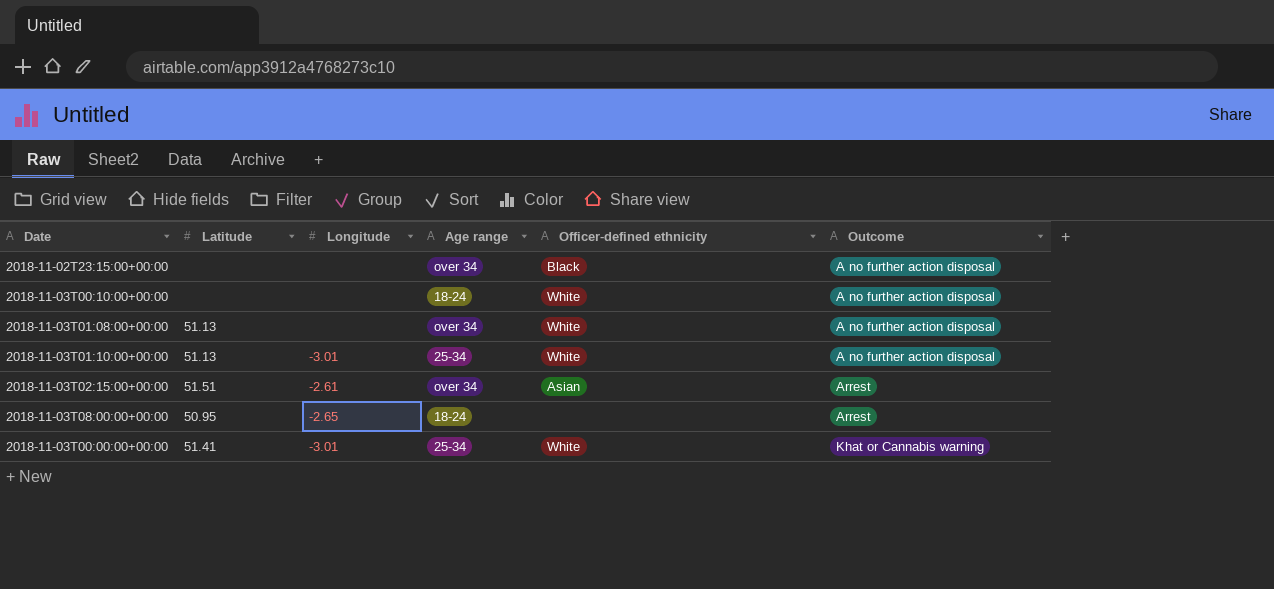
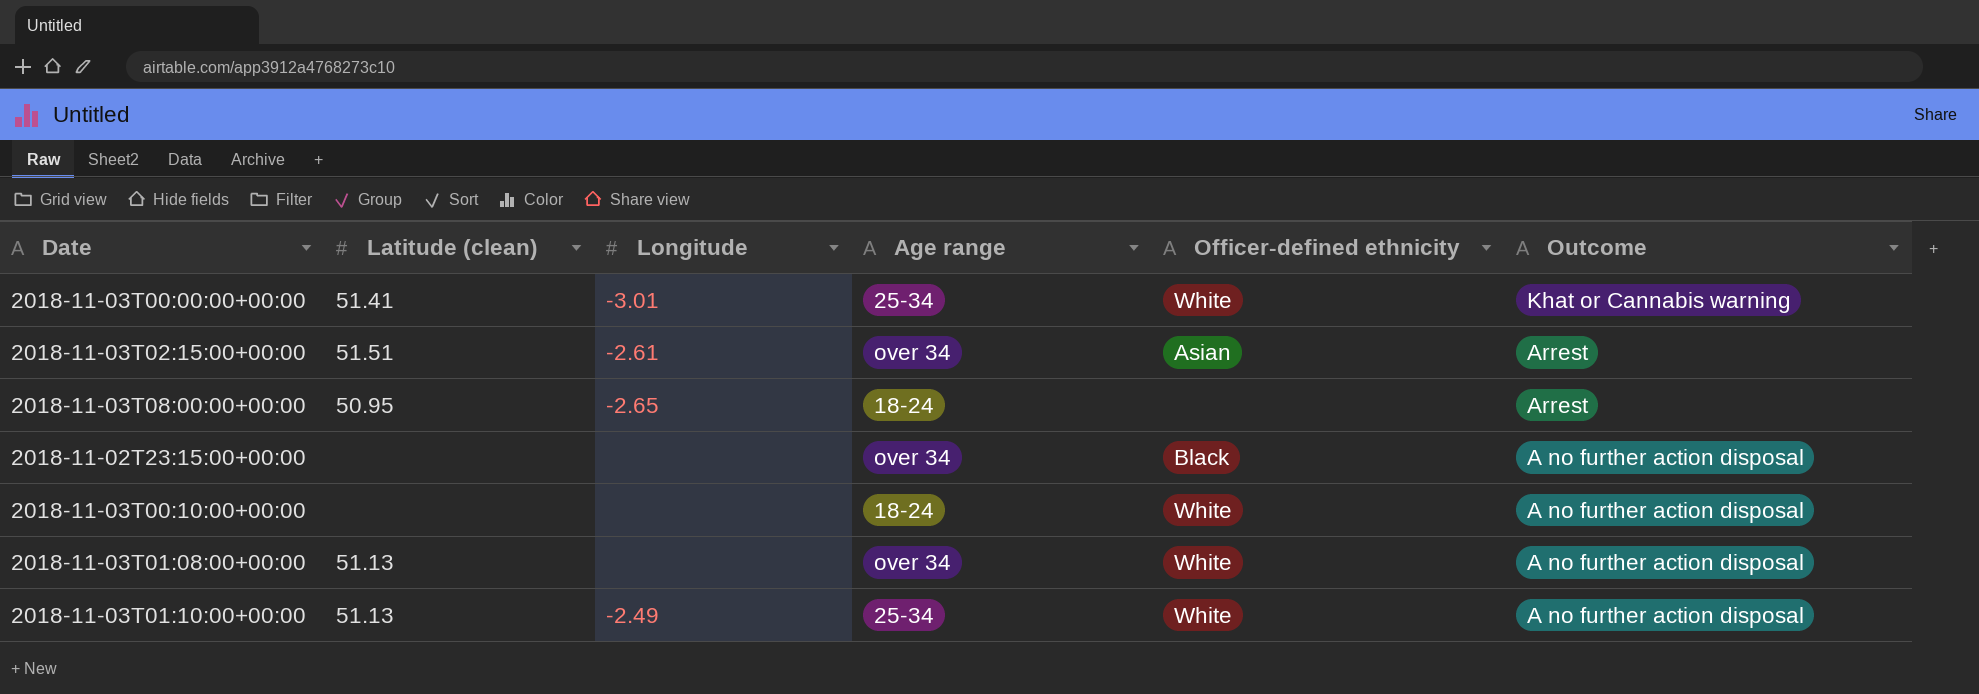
row order: Outcome ascending -> Outcome descending
column name: Latitude -> Latitude (clean)
2018-11-03T01:10:00+00:00 | Longitude: -3.01 -> -2.49

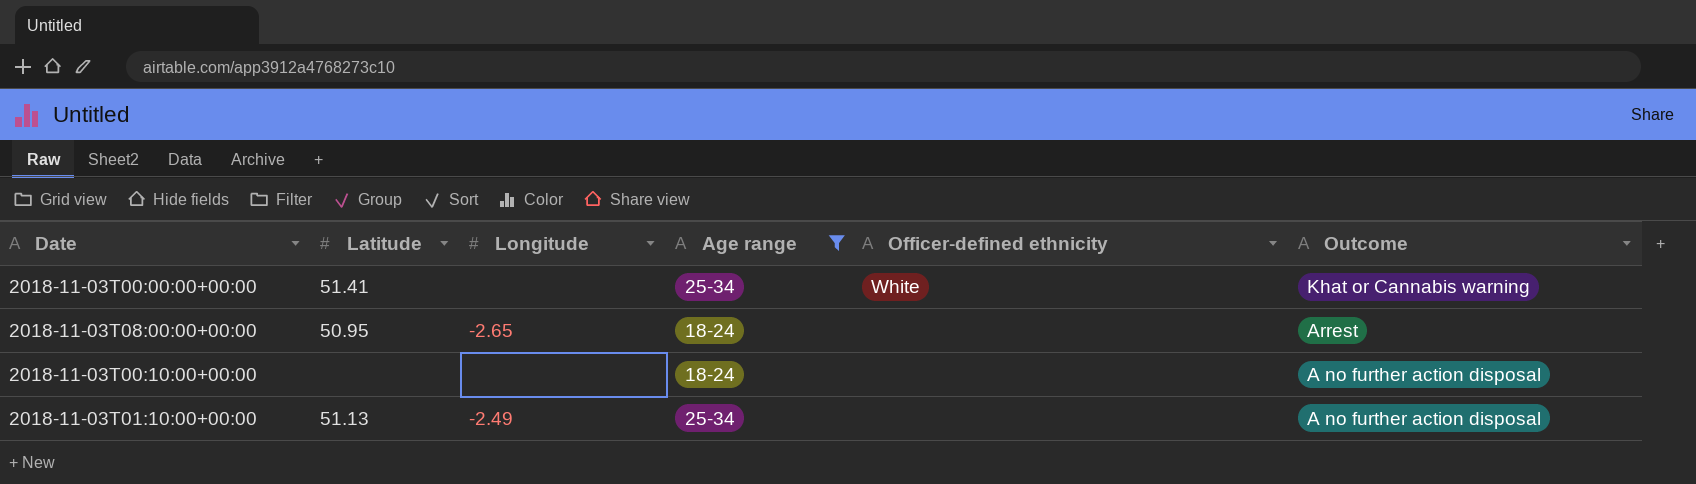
filter: none -> Age range != over 34
column name: Latitude (clean) -> Latitude
2018-11-03T00:00:00+00:00 | Longitude: -3.01 -> none
2018-11-03T00:10:00+00:00 | Officer-defined ethnicity: White -> none
2018-11-03T01:10:00+00:00 | Officer-defined ethnicity: White -> none

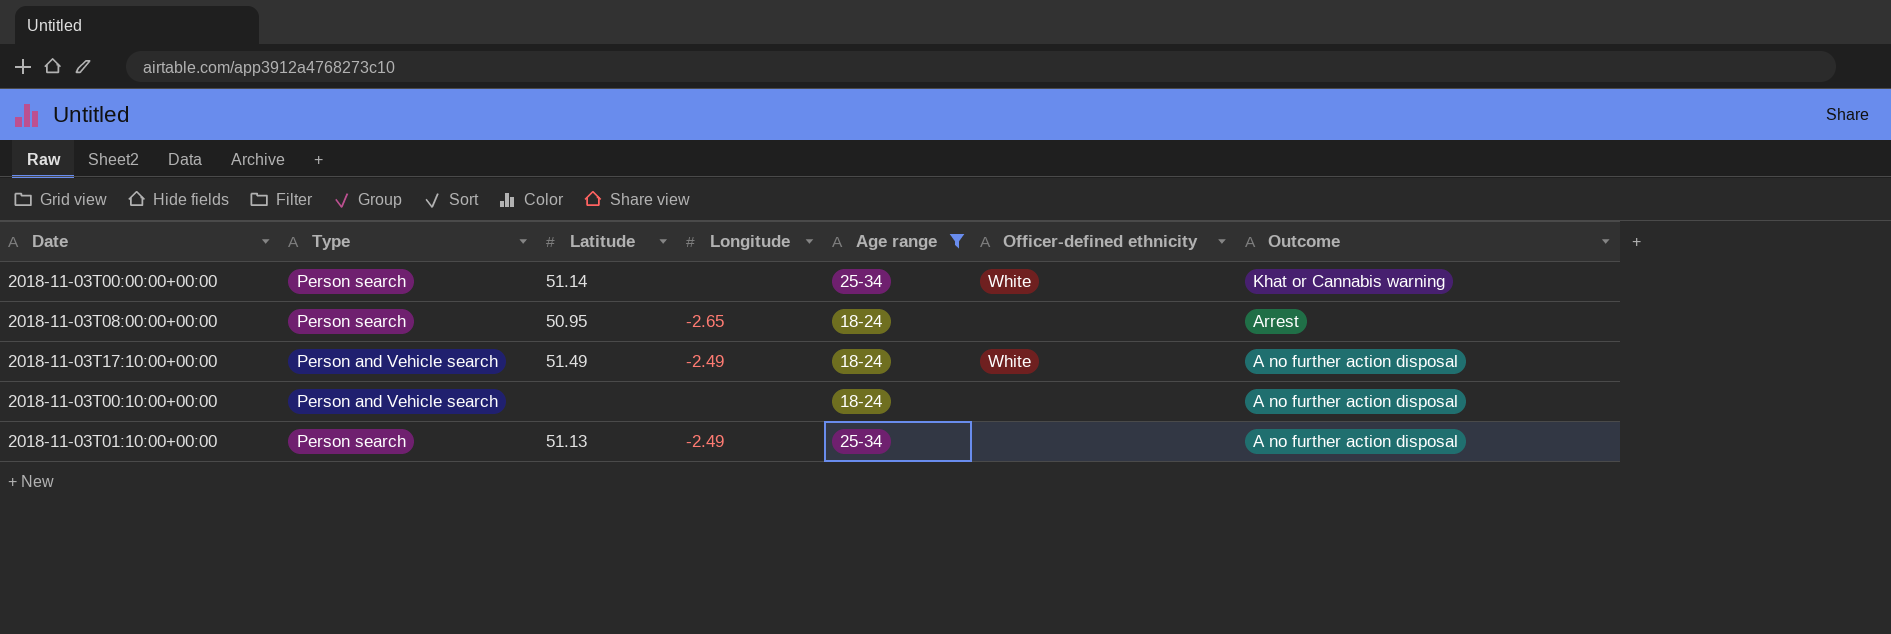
column Type | position: none -> 2
2018-11-03T00:00:00+00:00 | Latitude: 51.41 -> 51.14
row 2018-11-03T17:10:00+00:00: none -> Person and Vehicle search | 51.49 | -2.49 | 18-24 | White | A no further action disposal

